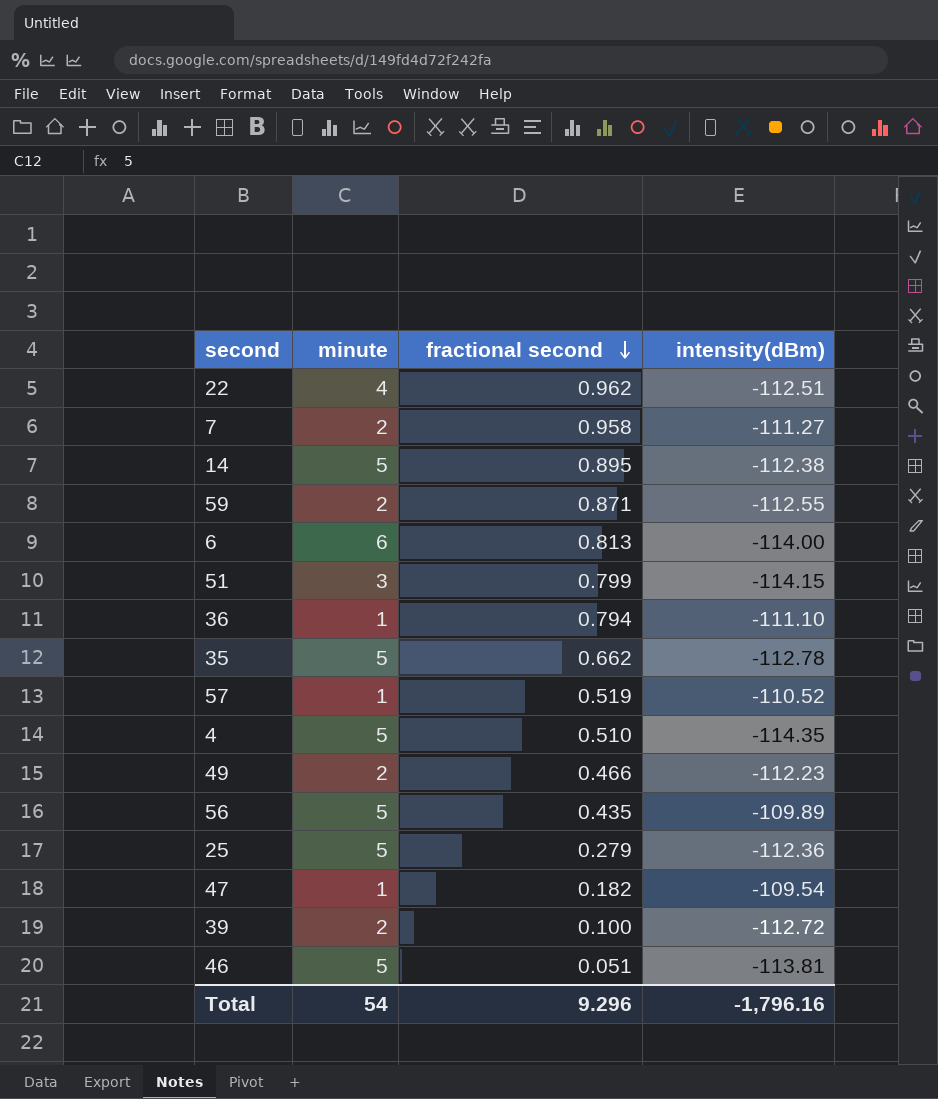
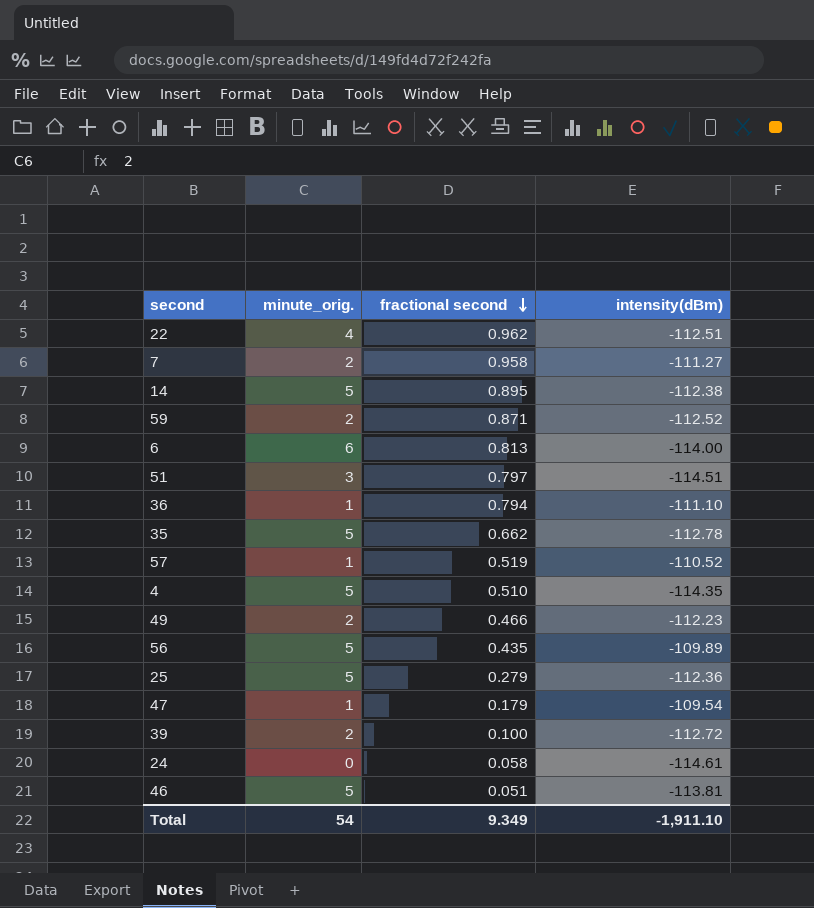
column name: minute -> minute_orig.
59 | intensity(dBm): -112.55 -> -112.52
51 | fractional second: 0.799 -> 0.797
51 | intensity(dBm): -114.15 -> -114.51
47 | fractional second: 0.182 -> 0.179
row 24: none -> 0 | 0.058 | -114.61
Total | fractional second: 9.296 -> 9.349
Total | intensity(dBm): -1,796.16 -> -1,911.10

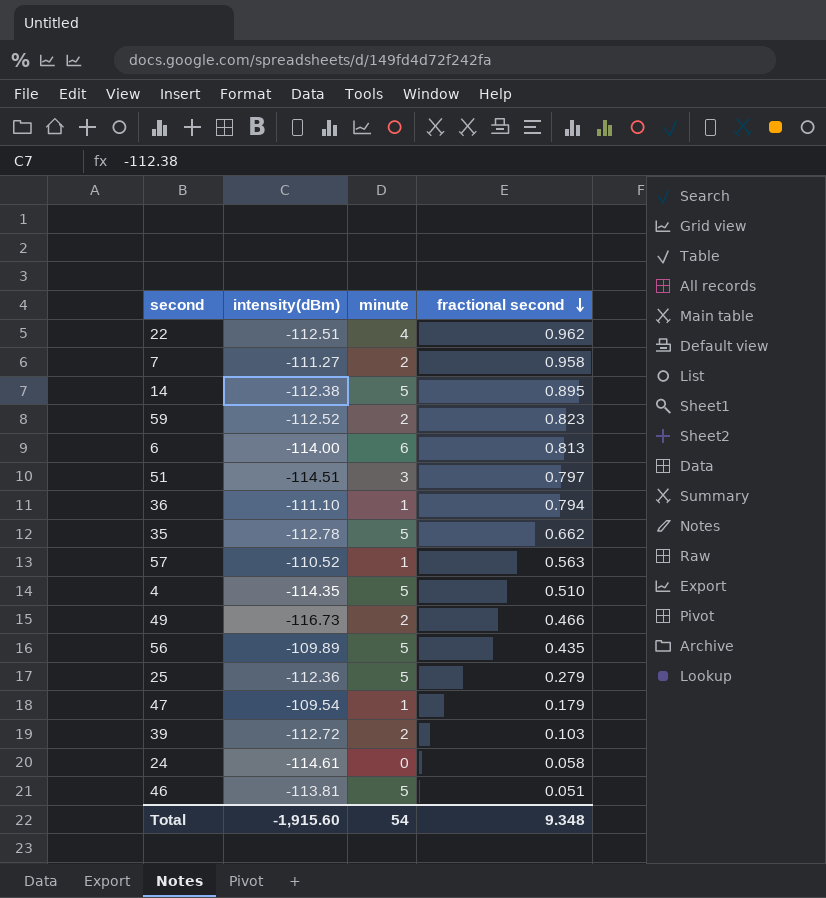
column intensity(dBm) | position: 4 -> 2
column name: minute_orig. -> minute
59 | fractional second: 0.871 -> 0.823
57 | fractional second: 0.519 -> 0.563
49 | intensity(dBm): -112.23 -> -116.73
39 | fractional second: 0.100 -> 0.103
Total | intensity(dBm): -1,911.10 -> -1,915.60
Total | fractional second: 9.349 -> 9.348

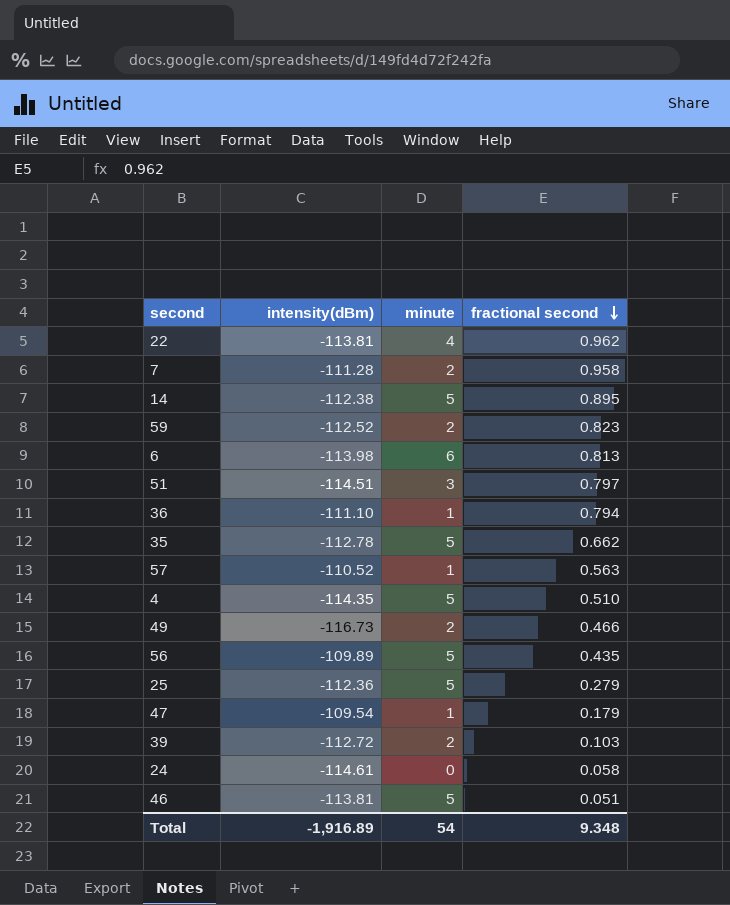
22 | intensity(dBm): -112.51 -> -113.81
7 | intensity(dBm): -111.27 -> -111.28
6 | intensity(dBm): -114.00 -> -113.98
Total | intensity(dBm): -1,915.60 -> -1,916.89

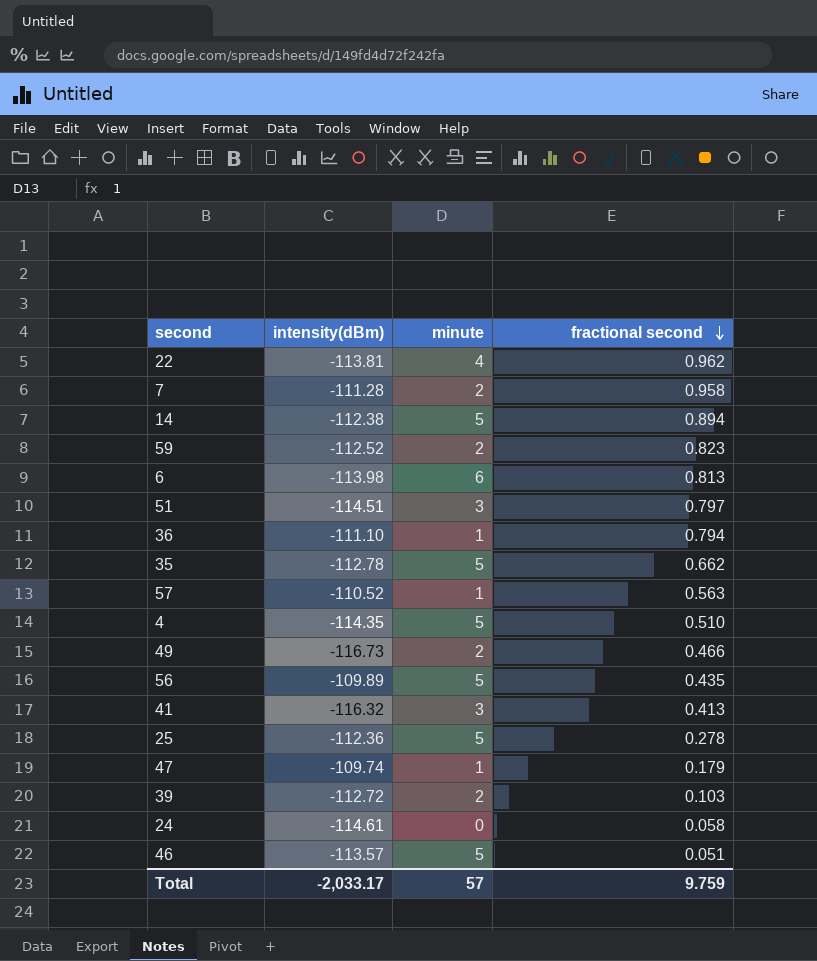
14 | fractional second: 0.895 -> 0.894
row 41: none -> -116.32 | 3 | 0.413
25 | fractional second: 0.279 -> 0.278
47 | intensity(dBm): -109.54 -> -109.74
46 | intensity(dBm): -113.81 -> -113.57
Total | intensity(dBm): -1,916.89 -> -2,033.17
Total | minute: 54 -> 57
Total | fractional second: 9.348 -> 9.759

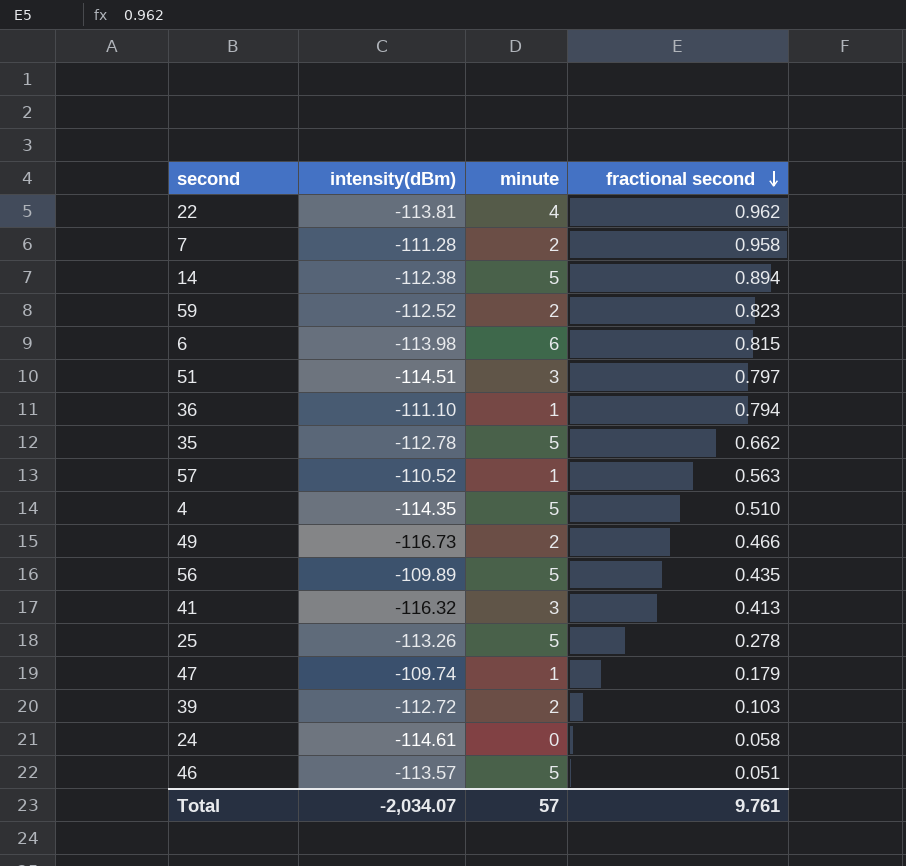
6 | fractional second: 0.813 -> 0.815
25 | intensity(dBm): -112.36 -> -113.26
Total | intensity(dBm): -2,033.17 -> -2,034.07
Total | fractional second: 9.759 -> 9.761

